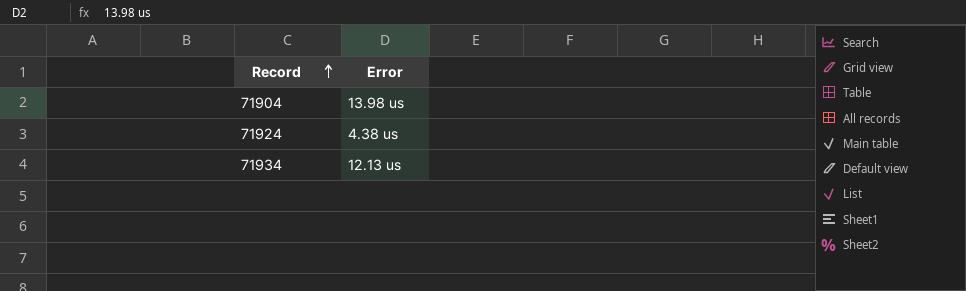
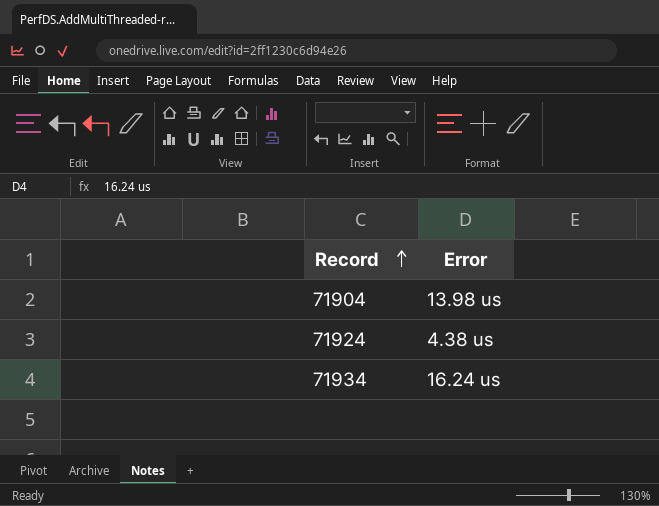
71934 | Error: 12.13 us -> 16.24 us

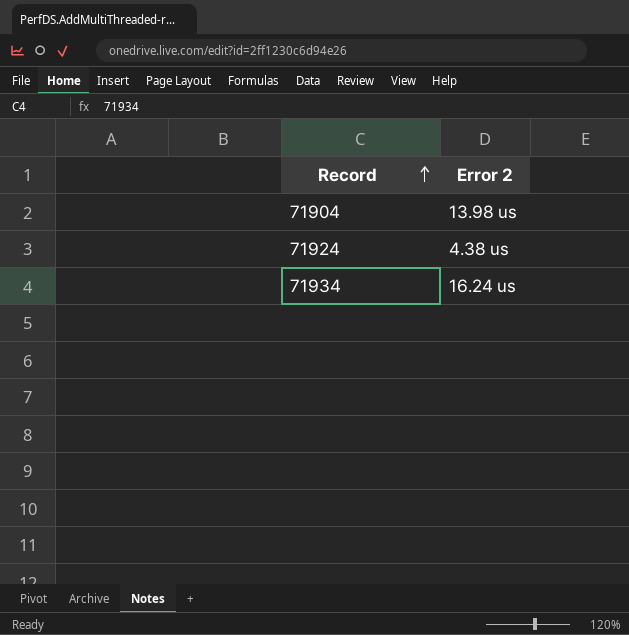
column name: Error -> Error 2

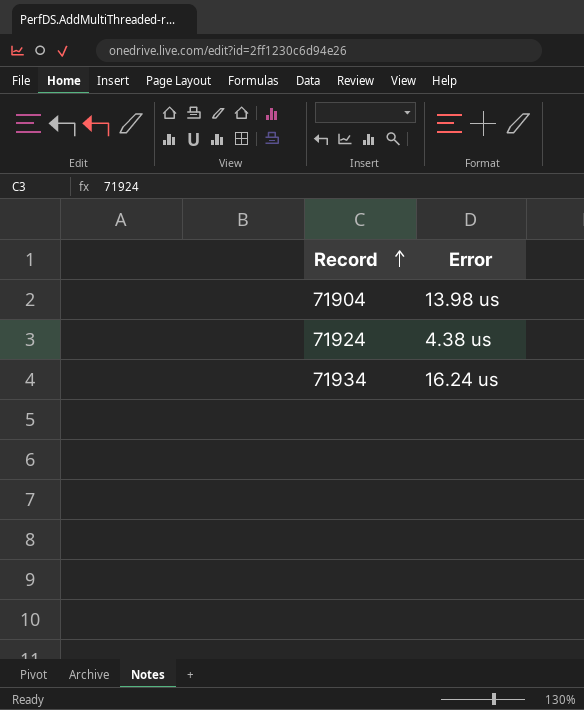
column name: Error 2 -> Error

